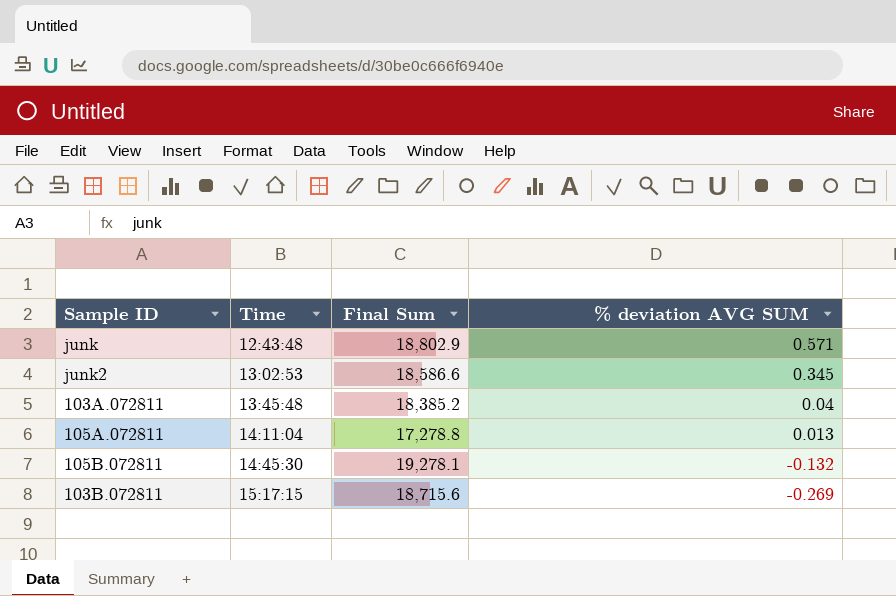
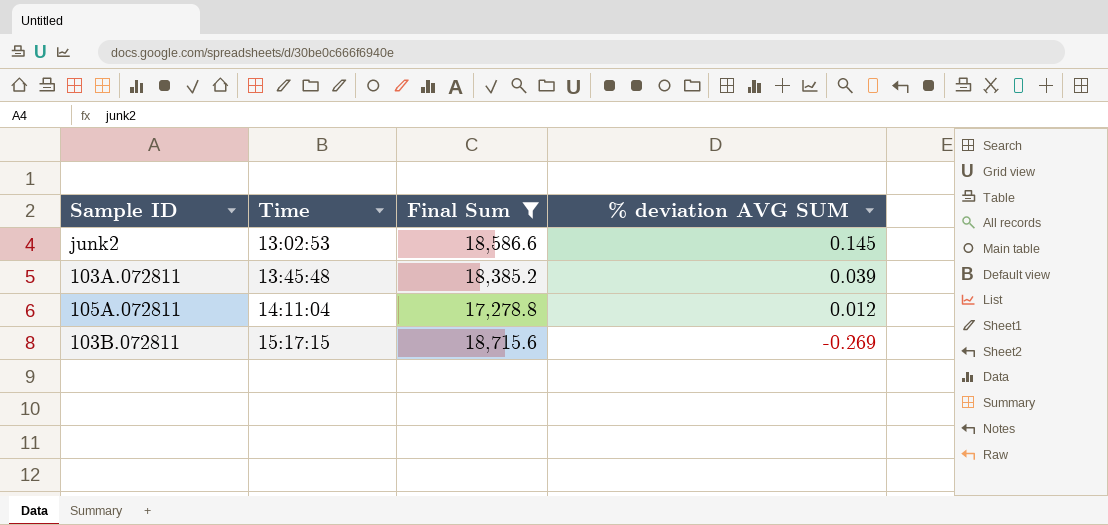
filter: none -> Final Sum <= 18,715.6
junk2 | % deviation AVG SUM: 0.345 -> 0.145
103A.072811 | % deviation AVG SUM: 0.04 -> 0.039
105A.072811 | % deviation AVG SUM: 0.013 -> 0.012

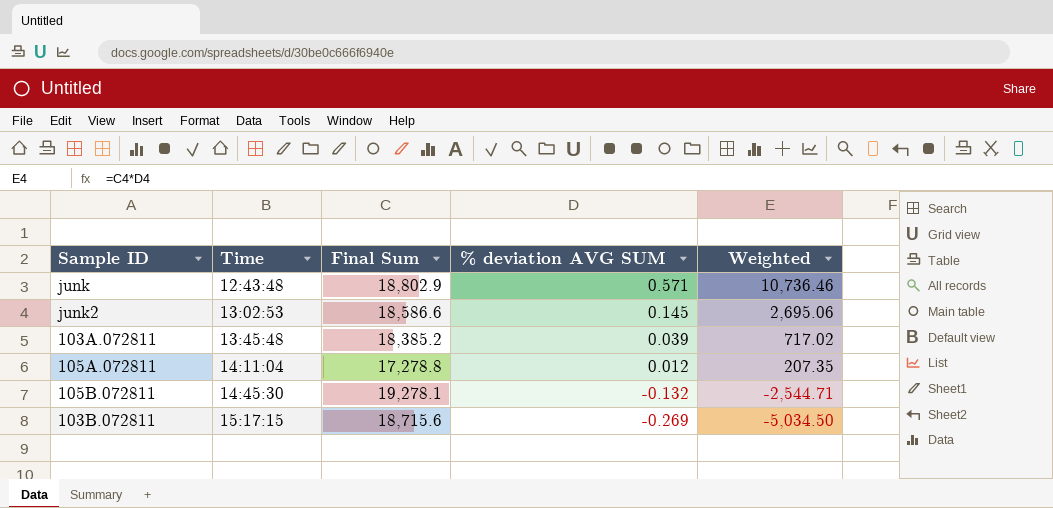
filter: Final Sum <= 18,715.6 -> none
column Weighted | formula: none -> [Final Sum] * [% deviation AVG SUM]

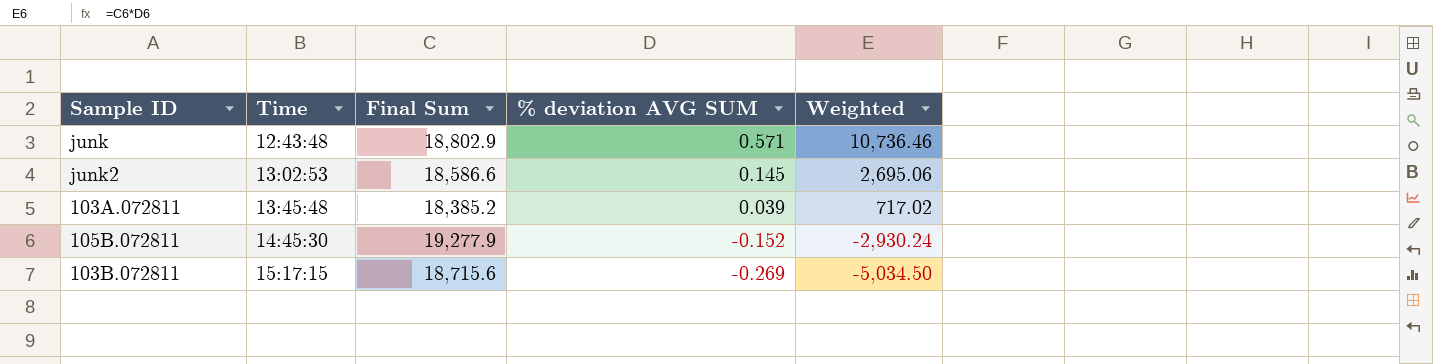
row 105A.072811: 14:11:04 | 17,278.8 | 0.012 | 207.35 -> none
105B.072811 | Final Sum: 19,278.1 -> 19,277.9
105B.072811 | % deviation AVG SUM: -0.132 -> -0.152
105B.072811 | Weighted: -2,544.71 -> -2,930.24

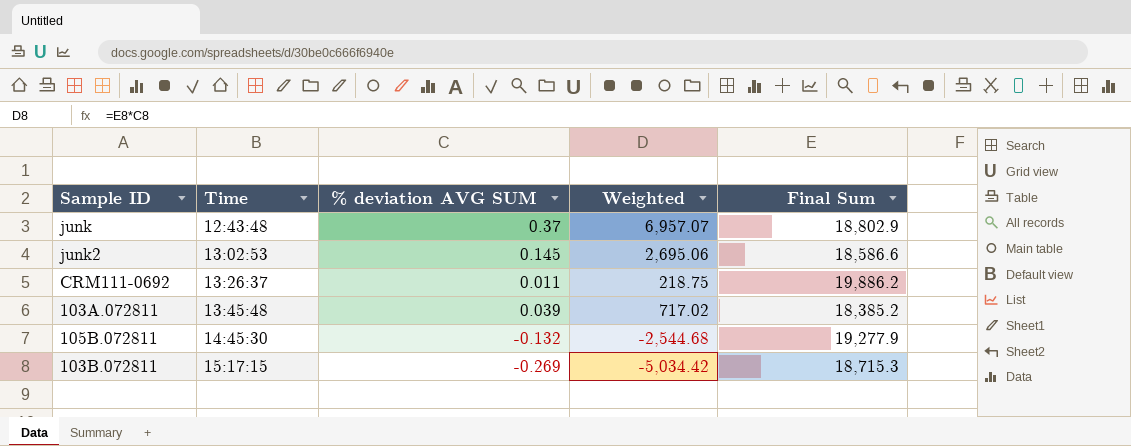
column Final Sum | position: 3 -> 5
junk | % deviation AVG SUM: 0.571 -> 0.37
junk | Weighted: 10,736.46 -> 6,957.07
row CRM111-0692: none -> 13:26:37 | 0.011 | 218.75 | 19,886.2
105B.072811 | % deviation AVG SUM: -0.152 -> -0.132
105B.072811 | Weighted: -2,930.24 -> -2,544.68
103B.072811 | Weighted: -5,034.50 -> -5,034.42
103B.072811 | Final Sum: 18,715.6 -> 18,715.3

